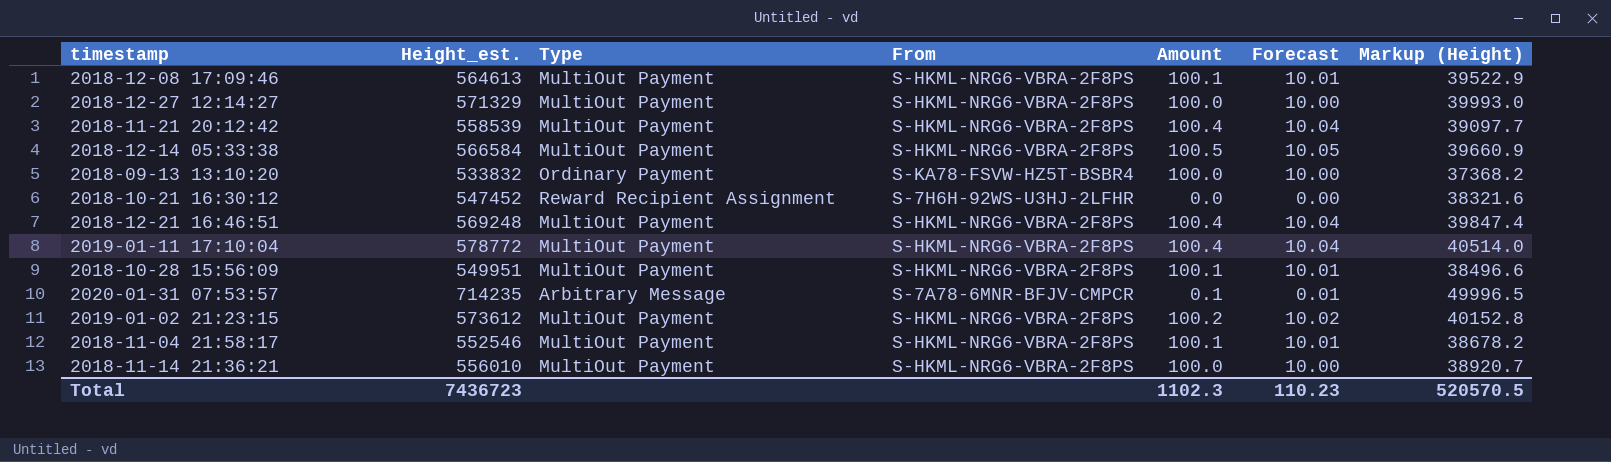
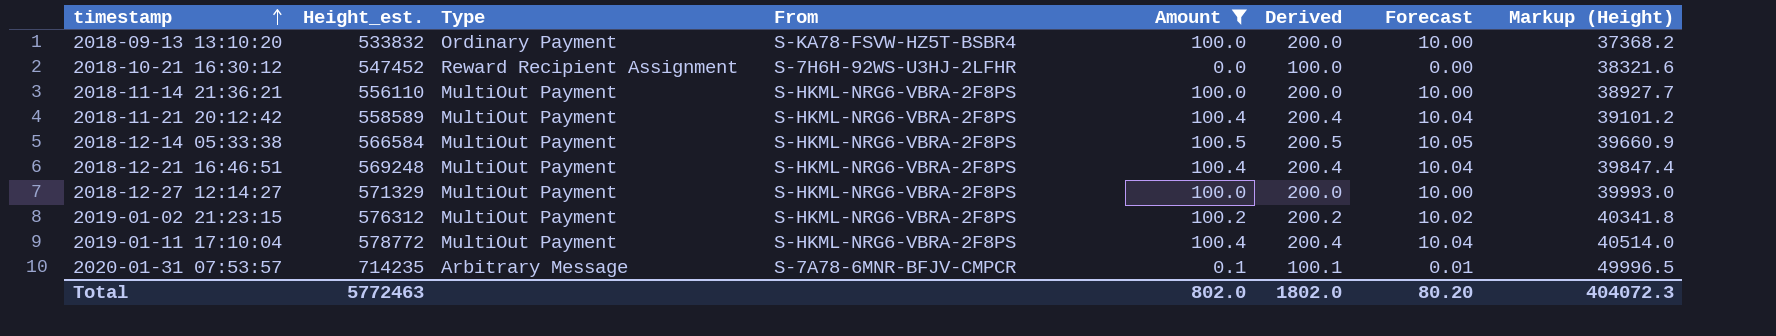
filter: none -> Amount != 100.1
row order: none -> timestamp ascending
column Derived | formula: none -> [Amount] + 100
2018-11-14 21:36:21 | Height_est.: 556010 -> 556110
2018-11-14 21:36:21 | Markup (Height): 38920.7 -> 38927.7
2018-11-21 20:12:42 | Height_est.: 558539 -> 558589
2018-11-21 20:12:42 | Markup (Height): 39097.7 -> 39101.2
2019-01-02 21:23:15 | Height_est.: 573612 -> 576312
2019-01-02 21:23:15 | Markup (Height): 40152.8 -> 40341.8
Total | Height_est.: 7436723 -> 5772463
Total | Amount: 1102.3 -> 802.0
Total | Forecast: 110.23 -> 80.20
Total | Markup (Height): 520570.5 -> 404072.3

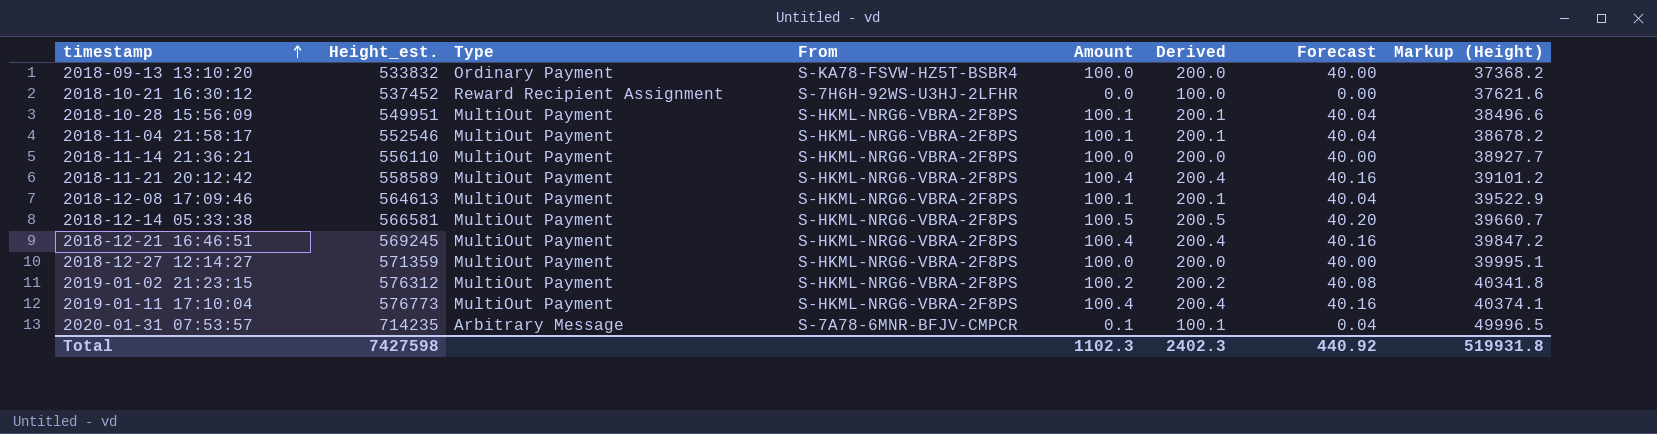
filter: Amount != 100.1 -> none
column Forecast | formula: [Amount] * 0.1 -> [Amount] * 0.4
2018-10-21 16:30:12 | Height_est.: 547452 -> 537452
2018-10-21 16:30:12 | Markup (Height): 38321.6 -> 37621.6
2018-12-14 05:33:38 | Height_est.: 566584 -> 566581
2018-12-14 05:33:38 | Markup (Height): 39660.9 -> 39660.7
2018-12-21 16:46:51 | Height_est.: 569248 -> 569245
2018-12-21 16:46:51 | Markup (Height): 39847.4 -> 39847.2
2018-12-27 12:14:27 | Height_est.: 571329 -> 571359
2018-12-27 12:14:27 | Markup (Height): 39993.0 -> 39995.1
2019-01-11 17:10:04 | Height_est.: 578772 -> 576773
2019-01-11 17:10:04 | Markup (Height): 40514.0 -> 40374.1
Total | Height_est.: 5772463 -> 7427598
Total | Amount: 802.0 -> 1102.3
Total | Derived: 1802.0 -> 2402.3
Total | Forecast: 80.20 -> 440.92
Total | Markup (Height): 404072.3 -> 519931.8

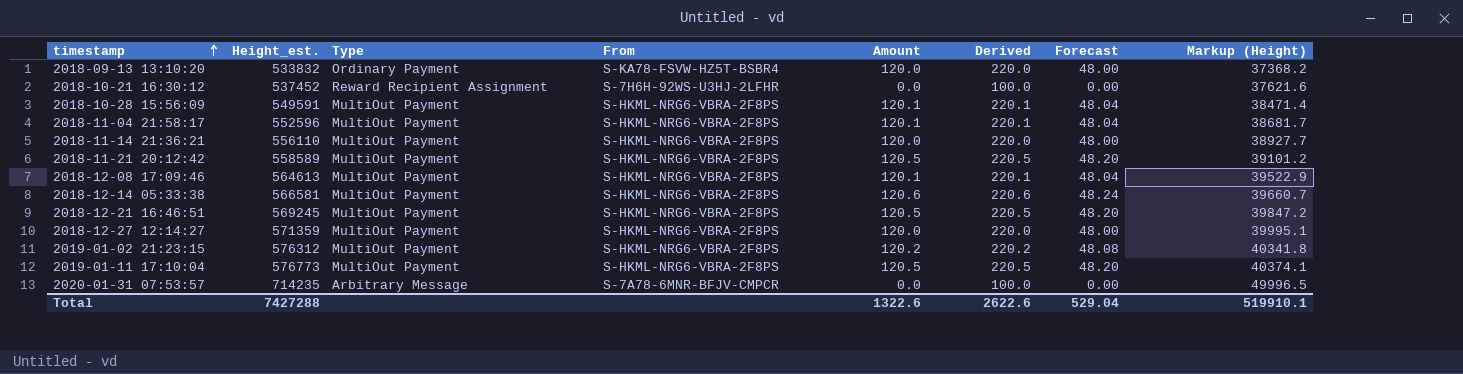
2018-09-13 13:10:20 | Amount: 100.0 -> 120.0
2018-09-13 13:10:20 | Derived: 200.0 -> 220.0
2018-09-13 13:10:20 | Forecast: 40.00 -> 48.00
2018-10-28 15:56:09 | Height_est.: 549951 -> 549591
2018-10-28 15:56:09 | Amount: 100.1 -> 120.1
2018-10-28 15:56:09 | Derived: 200.1 -> 220.1
2018-10-28 15:56:09 | Forecast: 40.04 -> 48.04
2018-10-28 15:56:09 | Markup (Height): 38496.6 -> 38471.4
2018-11-04 21:58:17 | Height_est.: 552546 -> 552596
2018-11-04 21:58:17 | Amount: 100.1 -> 120.1
2018-11-04 21:58:17 | Derived: 200.1 -> 220.1
2018-11-04 21:58:17 | Forecast: 40.04 -> 48.04
2018-11-04 21:58:17 | Markup (Height): 38678.2 -> 38681.7
2018-11-14 21:36:21 | Amount: 100.0 -> 120.0
2018-11-14 21:36:21 | Derived: 200.0 -> 220.0
2018-11-14 21:36:21 | Forecast: 40.00 -> 48.00
2018-11-21 20:12:42 | Amount: 100.4 -> 120.5
2018-11-21 20:12:42 | Derived: 200.4 -> 220.5
2018-11-21 20:12:42 | Forecast: 40.16 -> 48.20
2018-12-08 17:09:46 | Amount: 100.1 -> 120.1
2018-12-08 17:09:46 | Derived: 200.1 -> 220.1
2018-12-08 17:09:46 | Forecast: 40.04 -> 48.04
2018-12-14 05:33:38 | Amount: 100.5 -> 120.6
2018-12-14 05:33:38 | Derived: 200.5 -> 220.6
2018-12-14 05:33:38 | Forecast: 40.20 -> 48.24
2018-12-21 16:46:51 | Amount: 100.4 -> 120.5
2018-12-21 16:46:51 | Derived: 200.4 -> 220.5
2018-12-21 16:46:51 | Forecast: 40.16 -> 48.20
2018-12-27 12:14:27 | Amount: 100.0 -> 120.0
2018-12-27 12:14:27 | Derived: 200.0 -> 220.0
2018-12-27 12:14:27 | Forecast: 40.00 -> 48.00
2019-01-02 21:23:15 | Amount: 100.2 -> 120.2
2019-01-02 21:23:15 | Derived: 200.2 -> 220.2
2019-01-02 21:23:15 | Forecast: 40.08 -> 48.08
2019-01-11 17:10:04 | Amount: 100.4 -> 120.5
2019-01-11 17:10:04 | Derived: 200.4 -> 220.5
2019-01-11 17:10:04 | Forecast: 40.16 -> 48.20
2020-01-31 07:53:57 | Amount: 0.1 -> 0.0
2020-01-31 07:53:57 | Derived: 100.1 -> 100.0
2020-01-31 07:53:57 | Forecast: 0.04 -> 0.00
Total | Height_est.: 7427598 -> 7427288
Total | Amount: 1102.3 -> 1322.6
Total | Derived: 2402.3 -> 2622.6
Total | Forecast: 440.92 -> 529.04
Total | Markup (Height): 519931.8 -> 519910.1

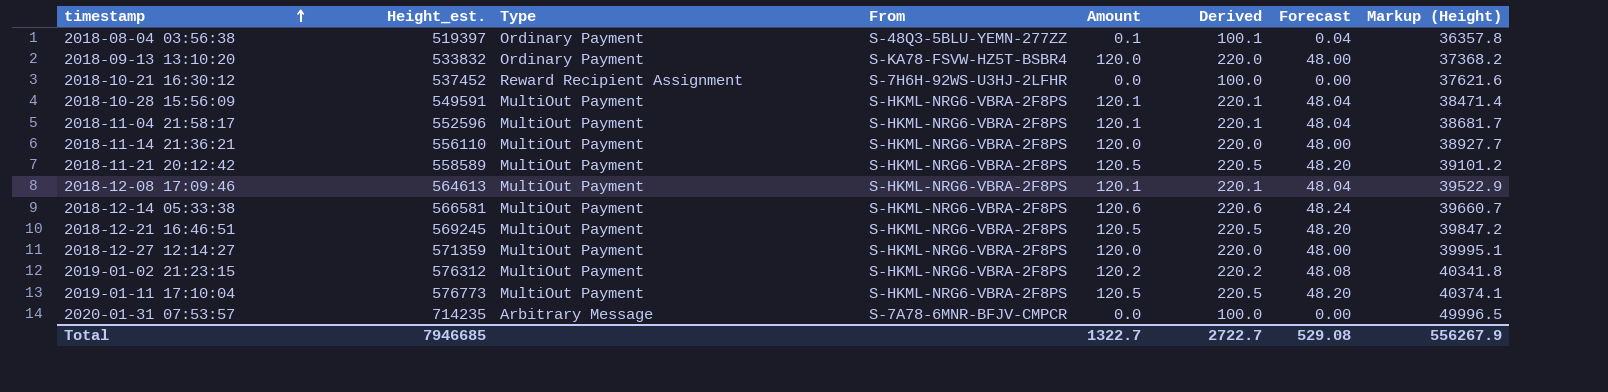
row 2018-08-04 03:56:38: none -> 519397 | Ordinary Payment | S-48Q3-5BLU-YEMN-277ZZ | 0.1 | 100.1 | 0.04 | 36357.8
Total | Height_est.: 7427288 -> 7946685
Total | Amount: 1322.6 -> 1322.7
Total | Derived: 2622.6 -> 2722.7
Total | Forecast: 529.04 -> 529.08
Total | Markup (Height): 519910.1 -> 556267.9

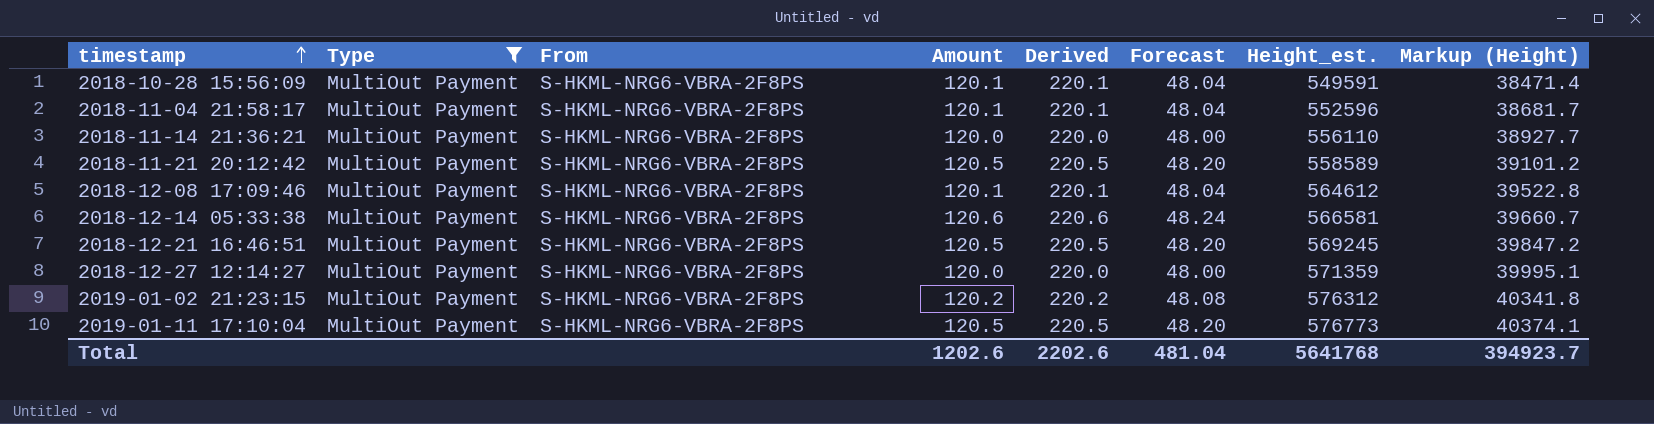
filter: none -> Type = MultiOut Payment
column Height_est. | position: 2 -> 7
2018-12-08 17:09:46 | Height_est.: 564613 -> 564612
2018-12-08 17:09:46 | Markup (Height): 39522.9 -> 39522.8
Total | Amount: 1322.7 -> 1202.6
Total | Derived: 2722.7 -> 2202.6
Total | Forecast: 529.08 -> 481.04
Total | Height_est.: 7946685 -> 5641768
Total | Markup (Height): 556267.9 -> 394923.7

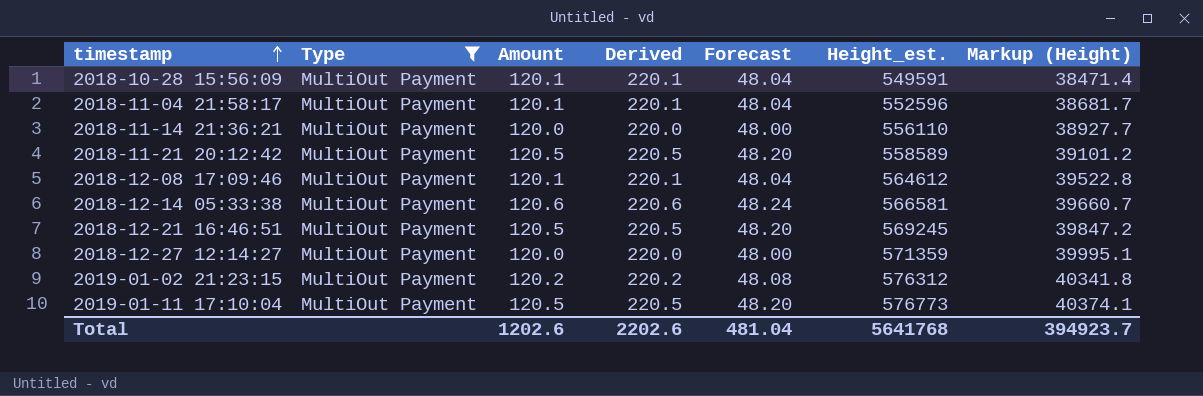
column From | position: 3 -> none

